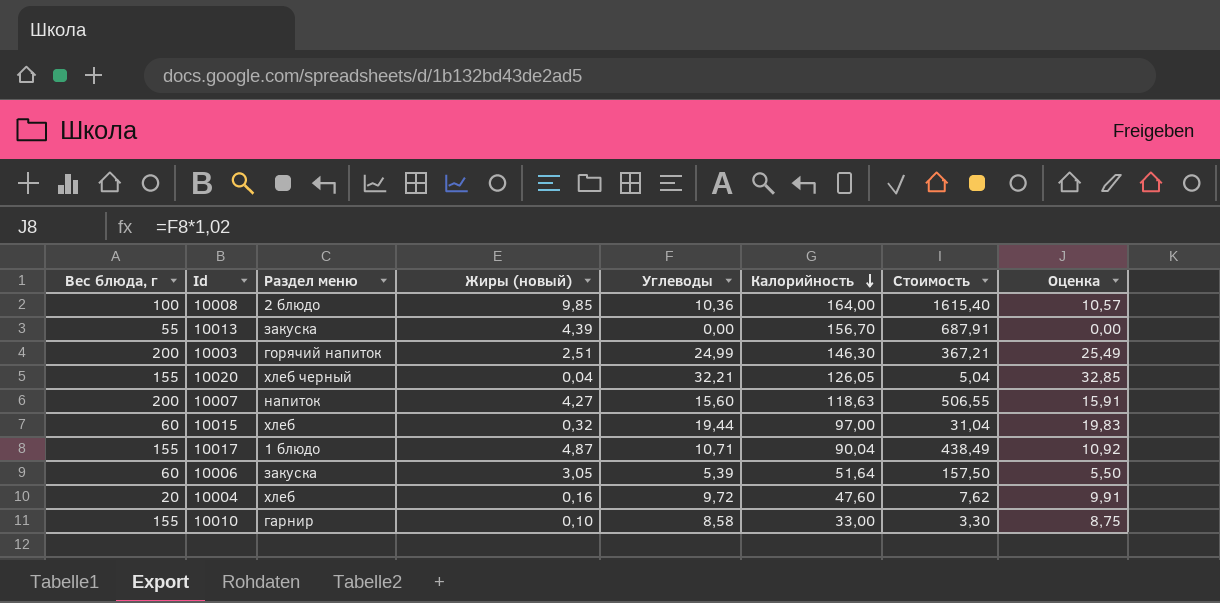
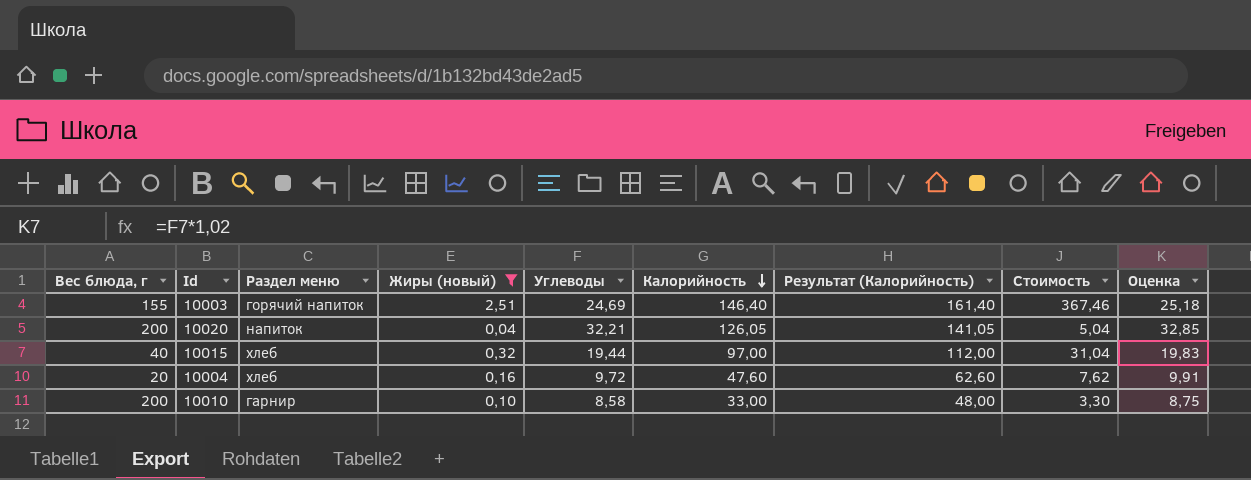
filter: none -> Жиры (новый) <= 2,51
column Результат (Калорийность) | formula: none -> [Калорийность] + 15
10003 | Вес блюда, г: 200 -> 155
10003 | Углеводы: 24,99 -> 24,69
10003 | Калорийность: 146,30 -> 146,40
10003 | Стоимость: 367,21 -> 367,46
10003 | Оценка: 25,49 -> 25,18
10020 | Вес блюда, г: 155 -> 200
10020 | Раздел меню: хлеб черный -> напиток
10015 | Вес блюда, г: 60 -> 40
10010 | Вес блюда, г: 155 -> 200

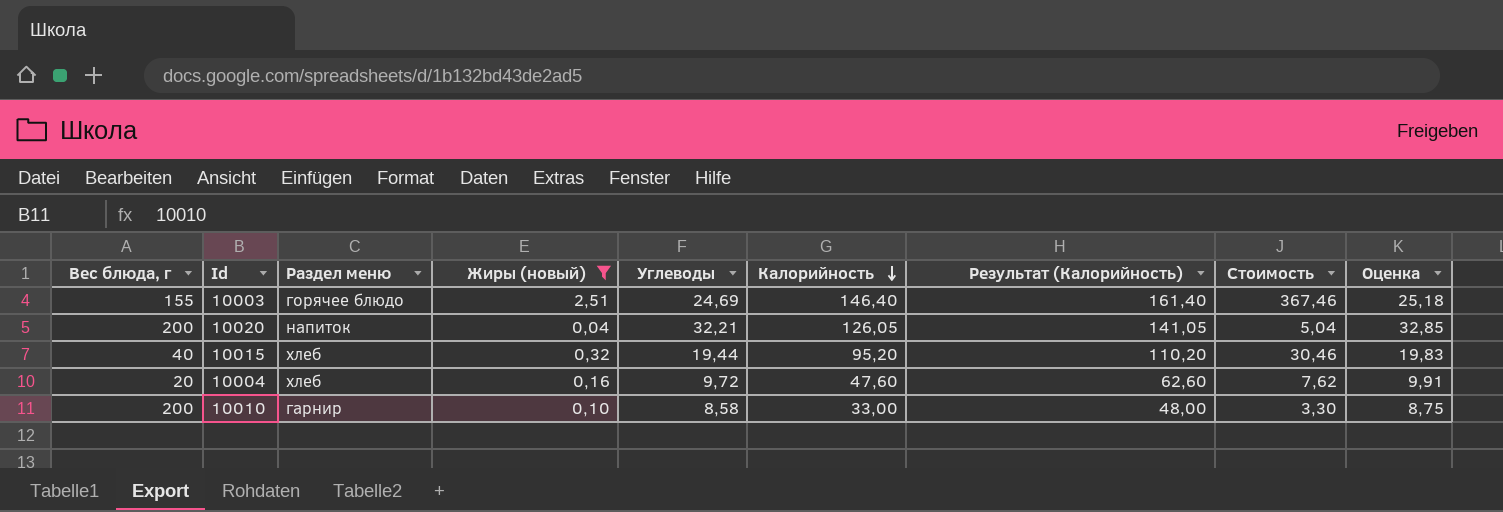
10003 | Раздел меню: горячий напиток -> горячее блюдо
10015 | Калорийность: 97,00 -> 95,20
10015 | Результат (Калорийность): 112,00 -> 110,20
10015 | Стоимость: 31,04 -> 30,46

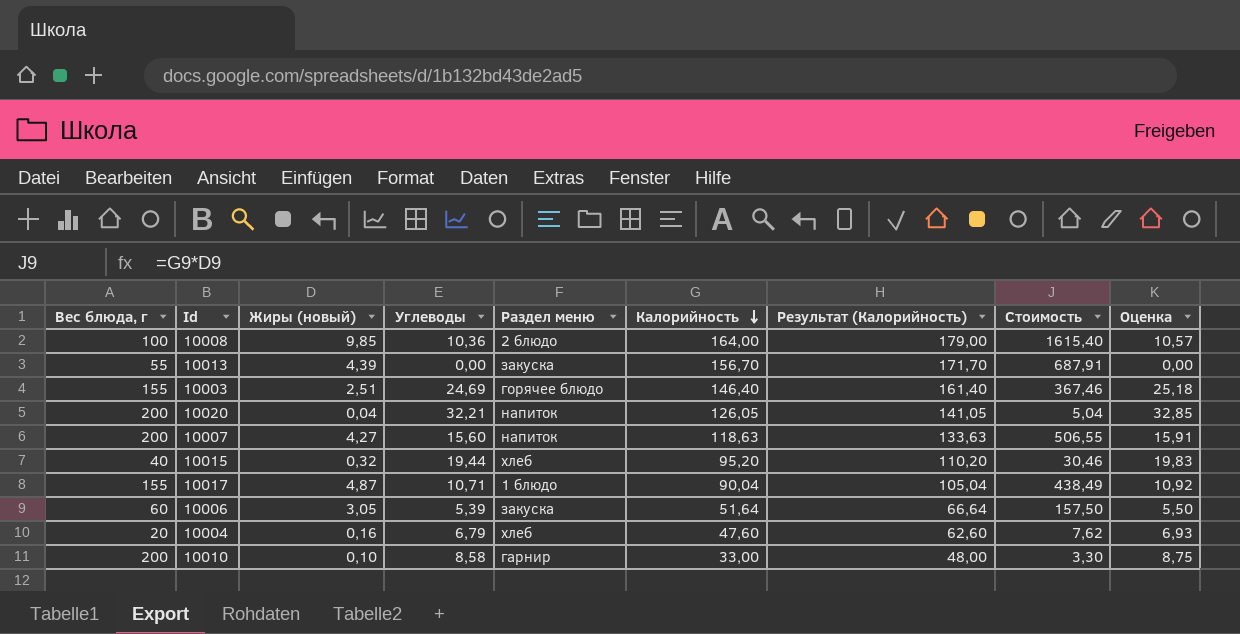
filter: Жиры (новый) <= 2,51 -> none
column Раздел меню | position: 3 -> 5
10004 | Углеводы: 9,72 -> 6,79
10004 | Оценка: 9,91 -> 6,93

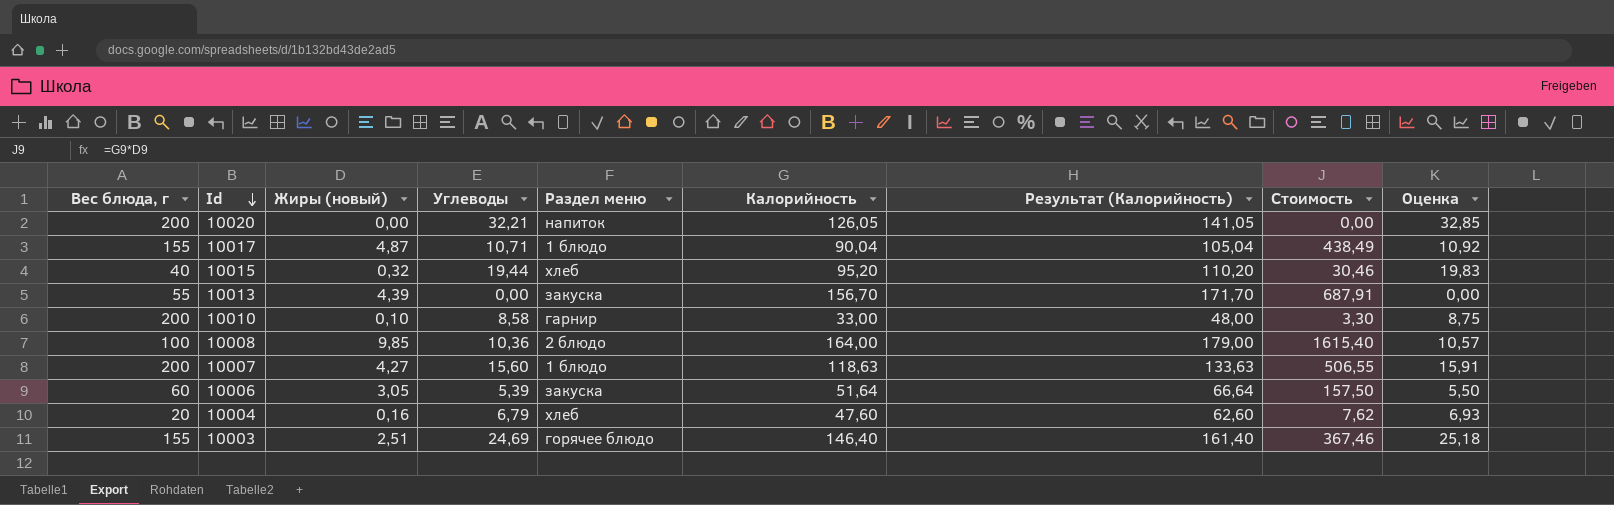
row order: Калорийность descending -> Id descending
10020 | Жиры (новый): 0,04 -> 0,00
10020 | Стоимость: 5,04 -> 0,00
10007 | Раздел меню: напиток -> 1 блюдо

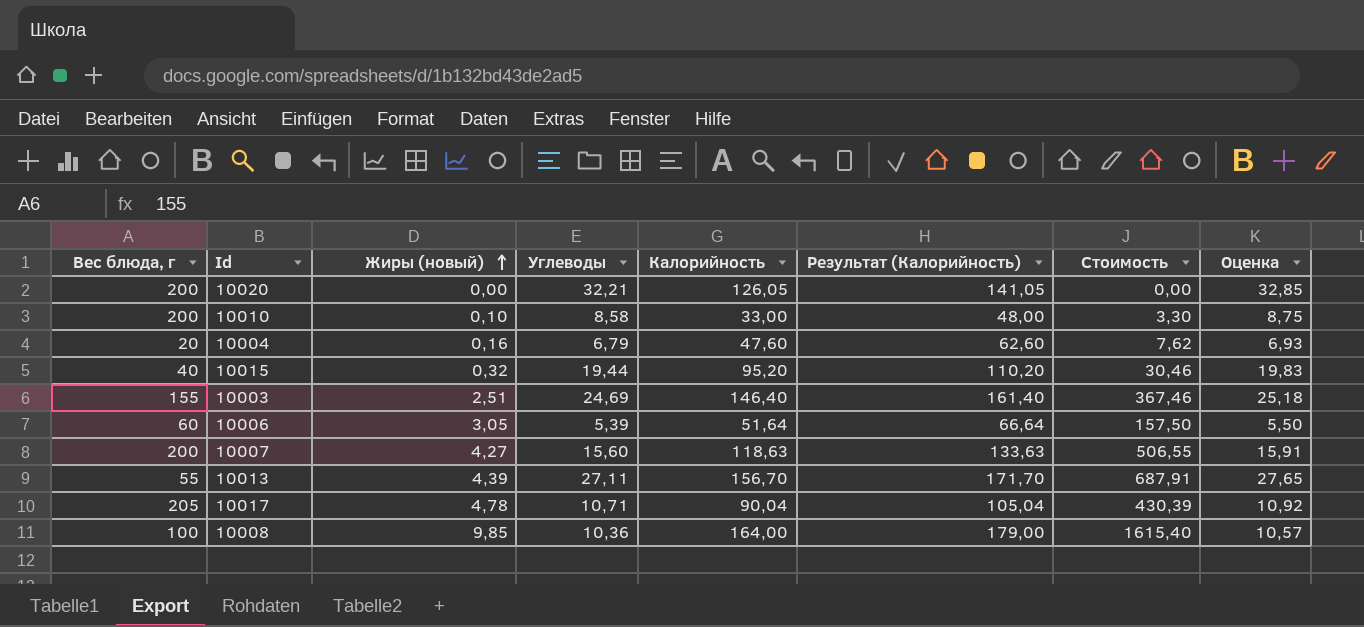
row order: Id descending -> Жиры (новый) ascending
column Раздел меню | position: 5 -> none
10013 | Углеводы: 0,00 -> 27,11
10013 | Оценка: 0,00 -> 27,65
10017 | Вес блюда, г: 155 -> 205
10017 | Жиры (новый): 4,87 -> 4,78
10017 | Стоимость: 438,49 -> 430,39

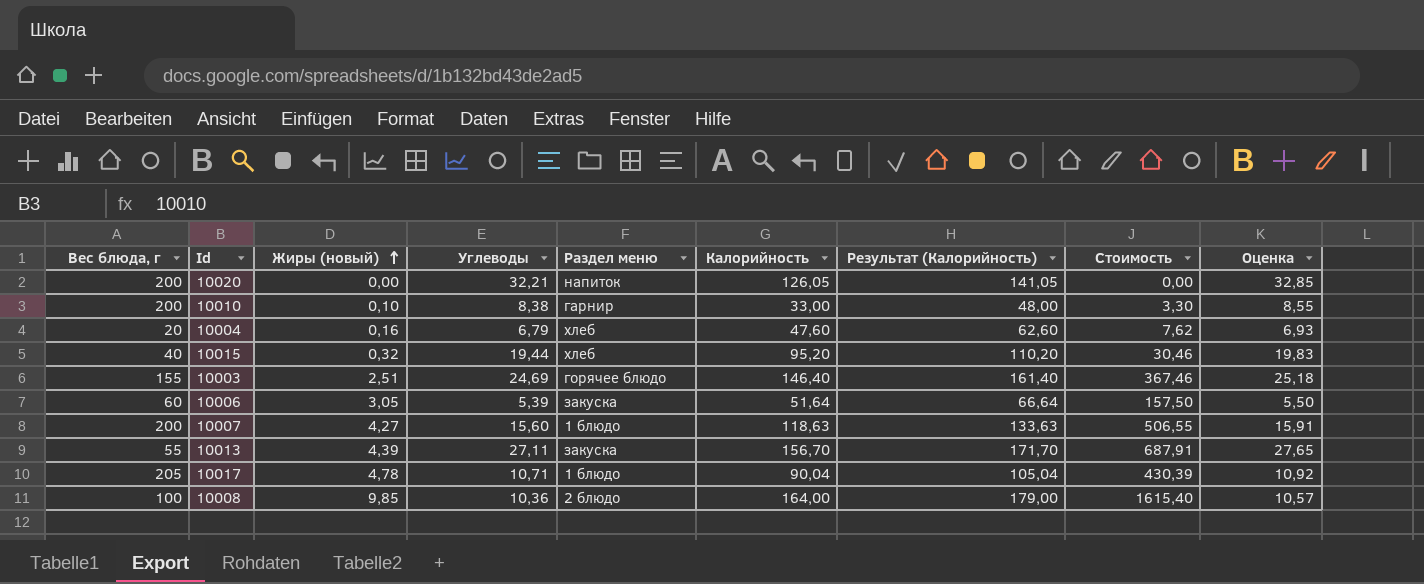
column Раздел меню | position: none -> 5
10010 | Углеводы: 8,58 -> 8,38
10010 | Оценка: 8,75 -> 8,55

